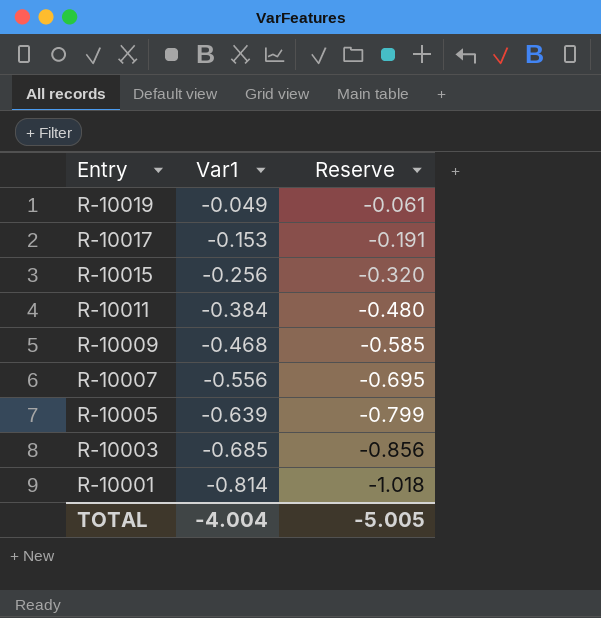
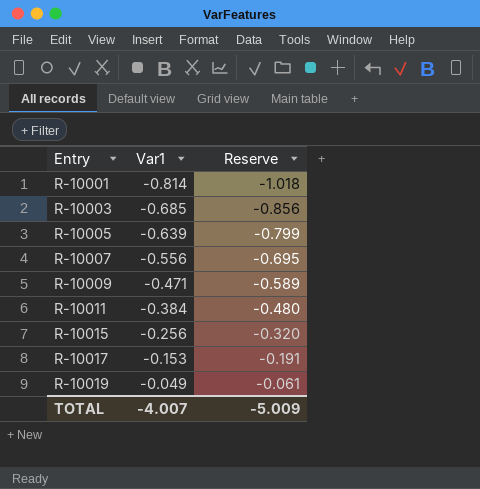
row order: Entry descending -> Entry ascending
R-10009 | Var1: -0.468 -> -0.471
R-10009 | Reserve: -0.585 -> -0.589
TOTAL | Var1: -4.004 -> -4.007
TOTAL | Reserve: -5.005 -> -5.009

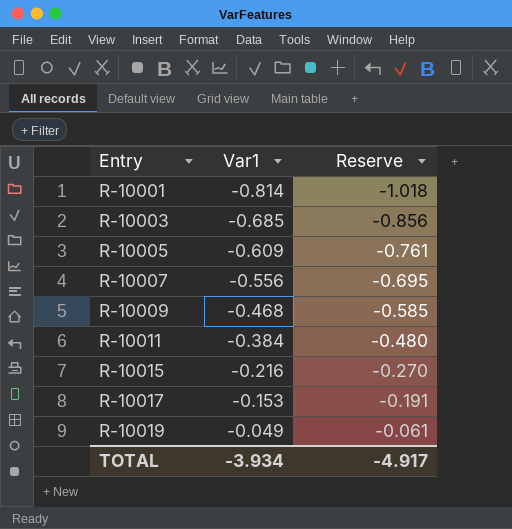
R-10005 | Var1: -0.639 -> -0.609
R-10005 | Reserve: -0.799 -> -0.761
R-10009 | Var1: -0.471 -> -0.468
R-10009 | Reserve: -0.589 -> -0.585
R-10015 | Var1: -0.256 -> -0.216
R-10015 | Reserve: -0.320 -> -0.270
TOTAL | Var1: -4.007 -> -3.934
TOTAL | Reserve: -5.009 -> -4.917

